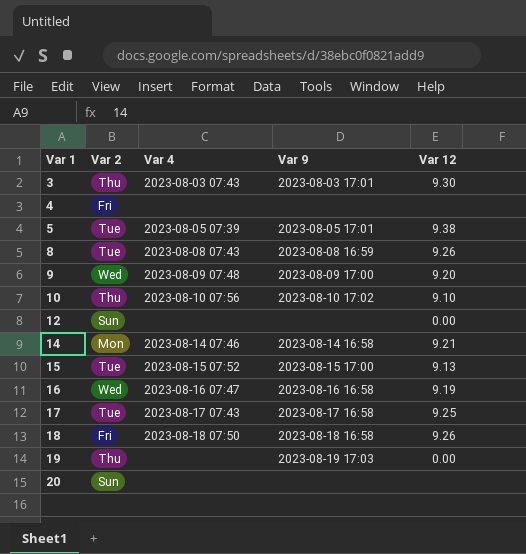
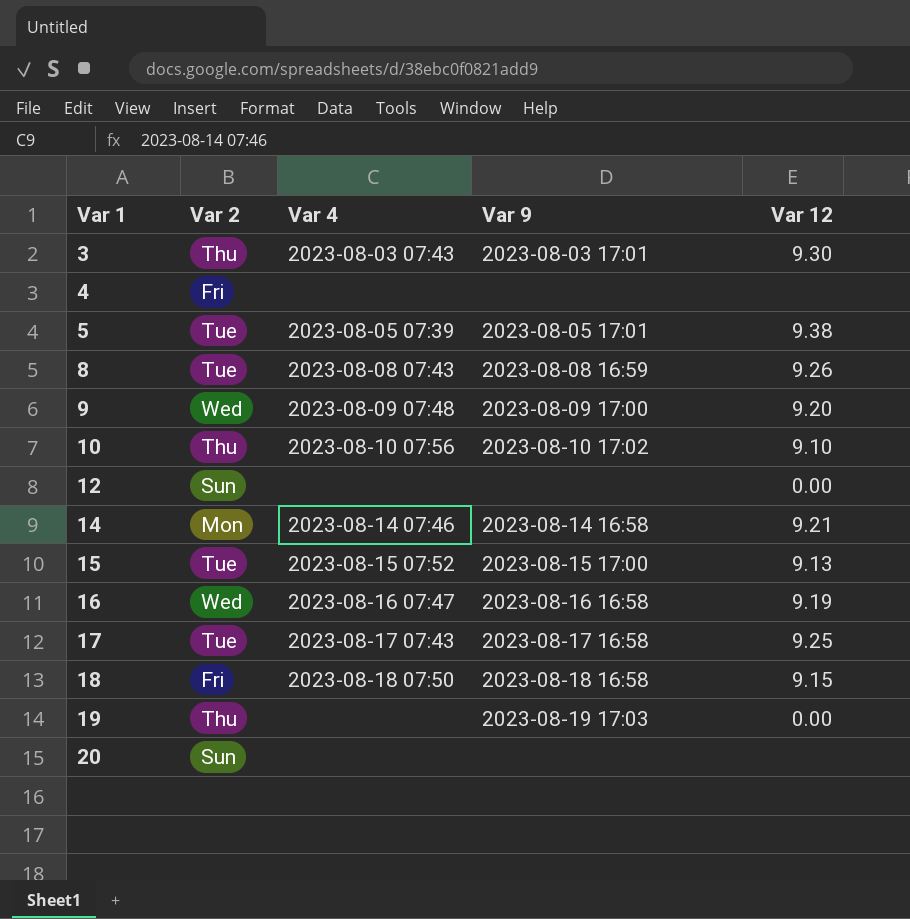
18 | Var 12: 9.26 -> 9.15

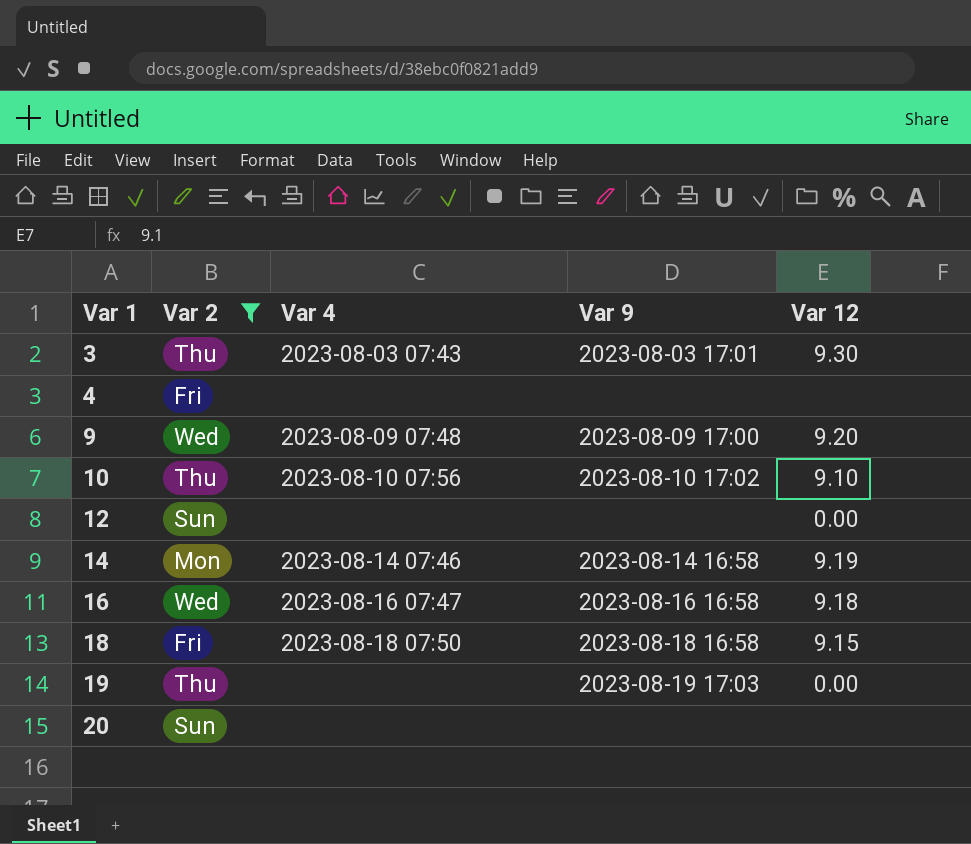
filter: none -> Var 2 != Tue
14 | Var 12: 9.21 -> 9.19
16 | Var 12: 9.19 -> 9.18

